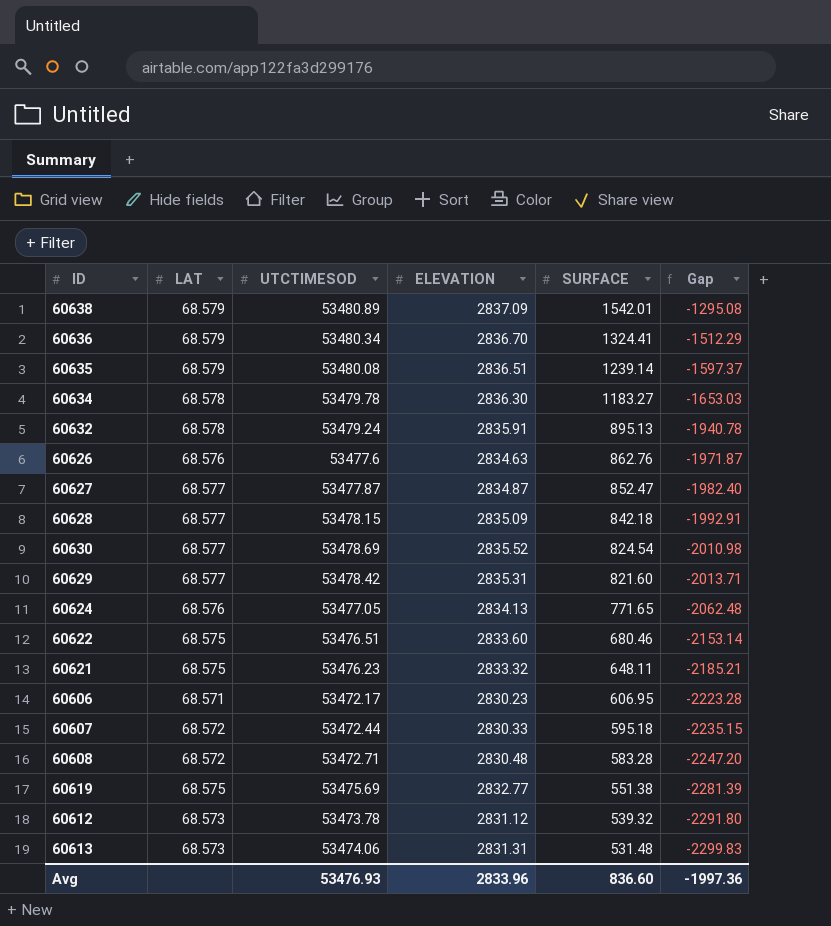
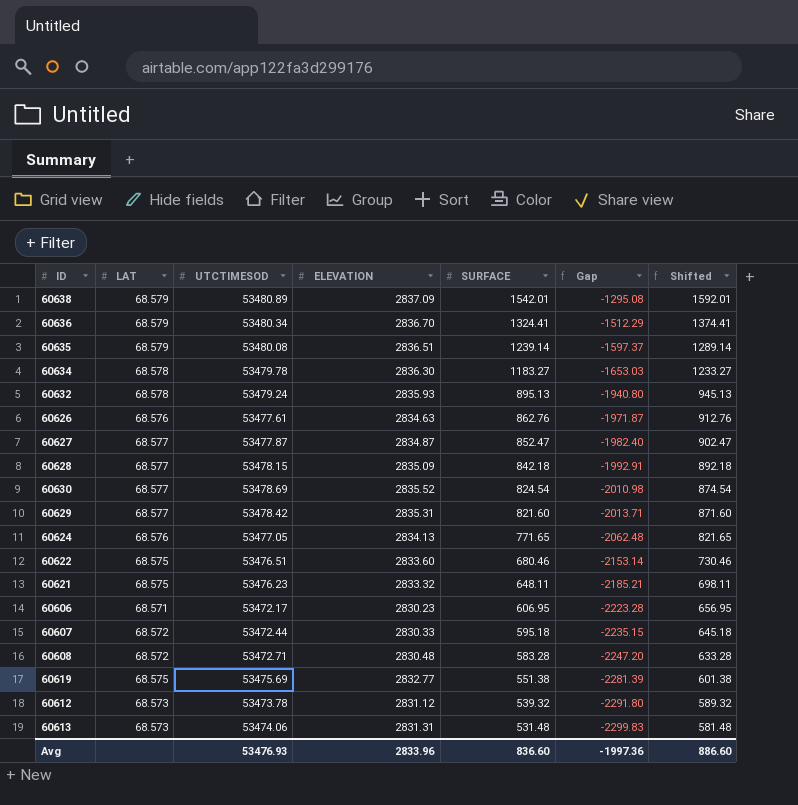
column Shifted | formula: none -> [SURFACE] + 50
60632 | ELEVATION: 2835.91 -> 2835.93
60632 | Gap: -1940.78 -> -1940.80
60626 | UTCTIMESOD: 53477.6 -> 53477.61

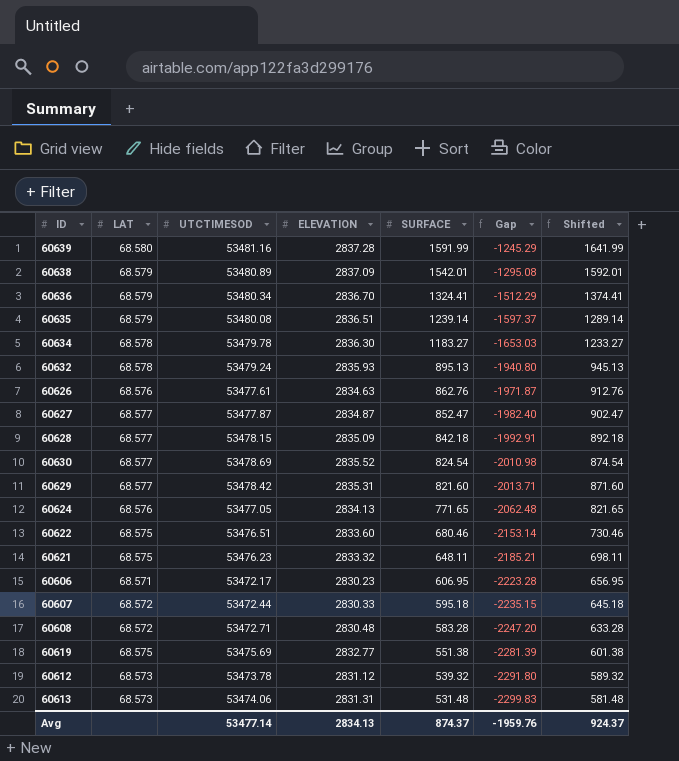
row 60639: none -> 68.580 | 53481.16 | 2837.28 | 1591.99 | -1245.29 | 1641.99
Avg | UTCTIMESOD: 53476.93 -> 53477.14
Avg | ELEVATION: 2833.96 -> 2834.13
Avg | SURFACE: 836.60 -> 874.37
Avg | Gap: -1997.36 -> -1959.76
Avg | Shifted: 886.60 -> 924.37

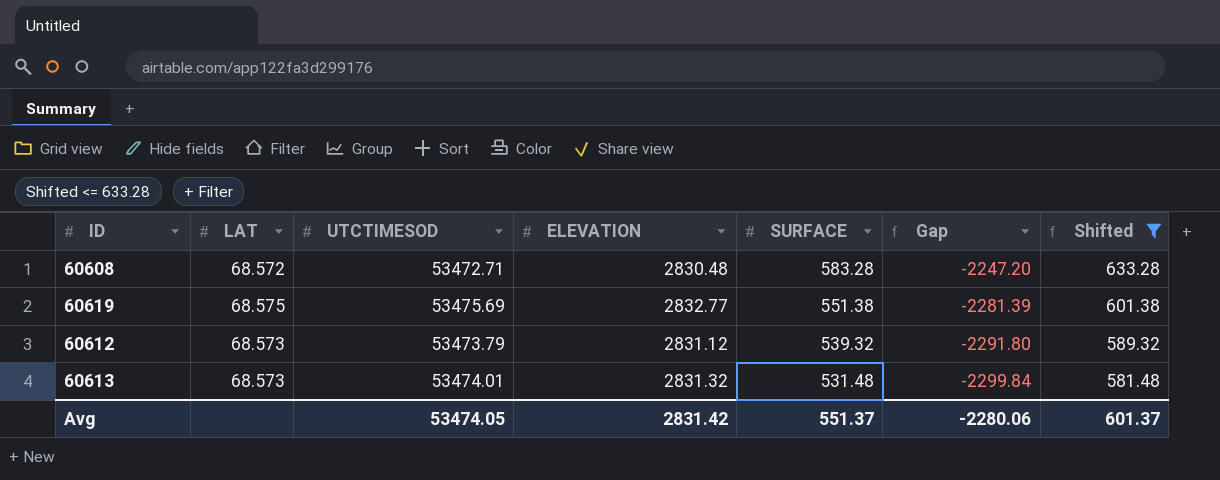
filter: none -> Shifted <= 633.28
60612 | UTCTIMESOD: 53473.78 -> 53473.79
60613 | UTCTIMESOD: 53474.06 -> 53474.01
60613 | ELEVATION: 2831.31 -> 2831.32
60613 | Gap: -2299.83 -> -2299.84
Avg | UTCTIMESOD: 53477.14 -> 53474.05
Avg | ELEVATION: 2834.13 -> 2831.42
Avg | SURFACE: 874.37 -> 551.37
Avg | Gap: -1959.76 -> -2280.06
Avg | Shifted: 924.37 -> 601.37

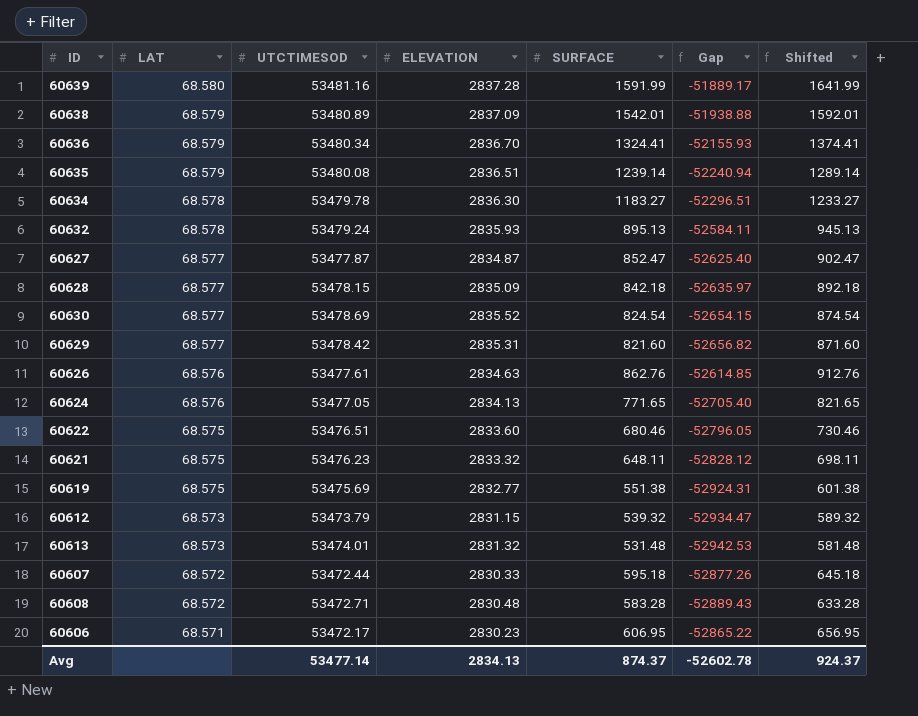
filter: Shifted <= 633.28 -> none
row order: SURFACE descending -> LAT descending
column Gap | formula: [SURFACE] - [ELEVATION] -> [SURFACE] - [UTCTIMESOD]
60612 | ELEVATION: 2831.12 -> 2831.15
Avg | UTCTIMESOD: 53474.05 -> 53477.14
Avg | ELEVATION: 2831.42 -> 2834.13
Avg | SURFACE: 551.37 -> 874.37
Avg | Gap: -2280.06 -> -52602.78
Avg | Shifted: 601.37 -> 924.37

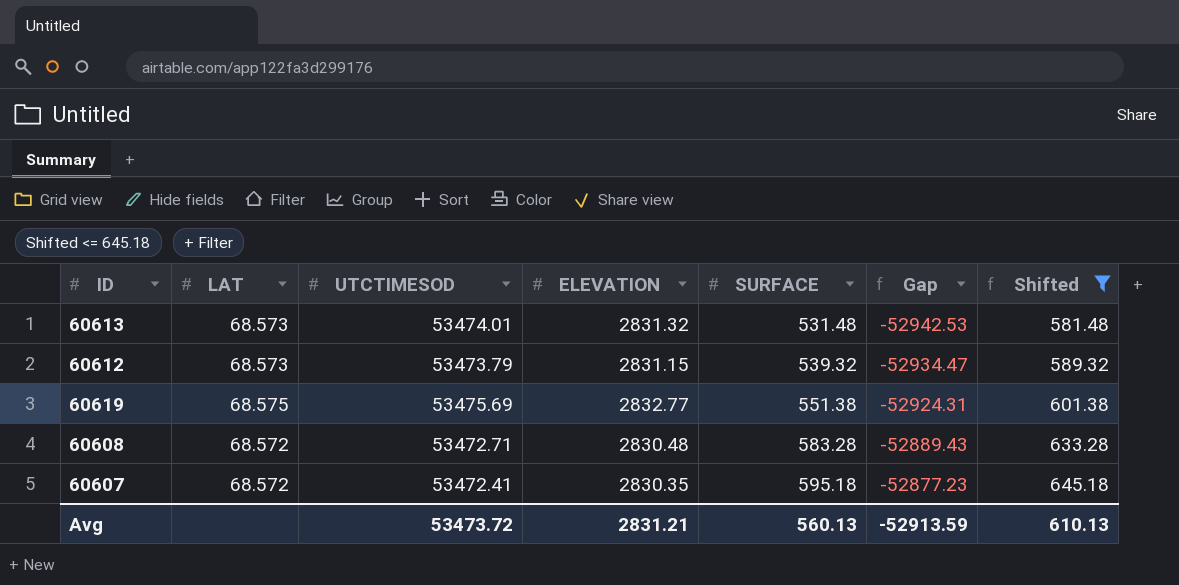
filter: none -> Shifted <= 645.18
row order: LAT descending -> SURFACE ascending
60607 | UTCTIMESOD: 53472.44 -> 53472.41
60607 | ELEVATION: 2830.33 -> 2830.35
60607 | Gap: -52877.26 -> -52877.23
Avg | UTCTIMESOD: 53477.14 -> 53473.72
Avg | ELEVATION: 2834.13 -> 2831.21
Avg | SURFACE: 874.37 -> 560.13
Avg | Gap: -52602.78 -> -52913.59
Avg | Shifted: 924.37 -> 610.13

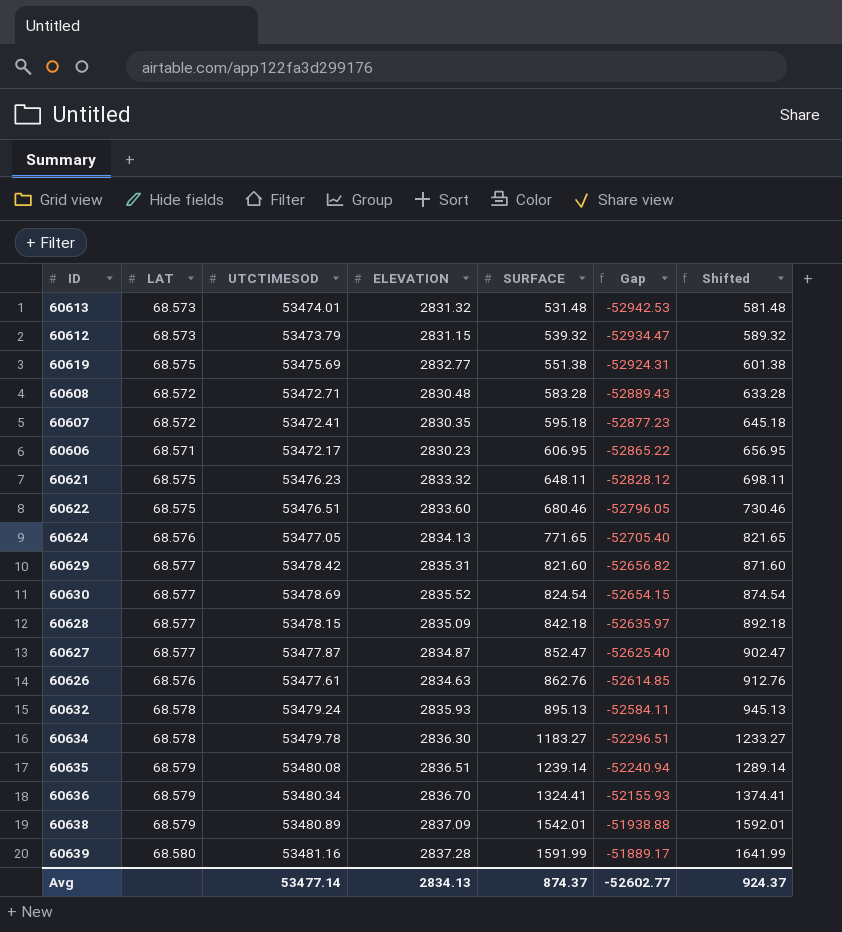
filter: Shifted <= 645.18 -> none
Avg | UTCTIMESOD: 53473.72 -> 53477.14
Avg | ELEVATION: 2831.21 -> 2834.13
Avg | SURFACE: 560.13 -> 874.37
Avg | Gap: -52913.59 -> -52602.77
Avg | Shifted: 610.13 -> 924.37

